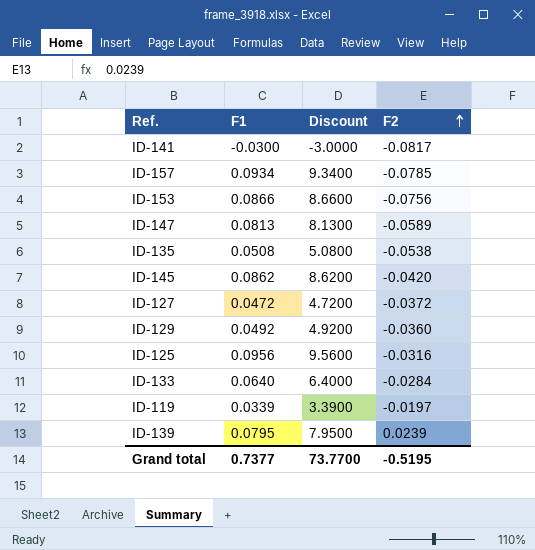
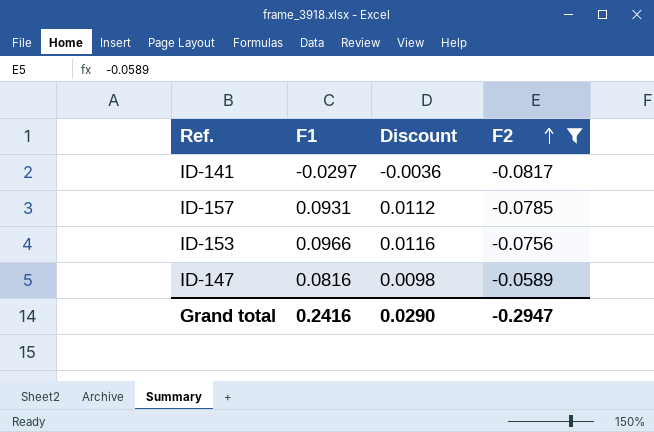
filter: none -> F2 <= -0.0589
column Discount | formula: [F1] * 100 -> [F1] * 0.12
ID-141 | F1: -0.0300 -> -0.0297
ID-157 | F1: 0.0934 -> 0.0931
ID-153 | F1: 0.0866 -> 0.0966
ID-147 | F1: 0.0813 -> 0.0816
Grand total | F1: 0.7377 -> 0.2416
Grand total | Discount: 73.7700 -> 0.0290
Grand total | F2: -0.5195 -> -0.2947

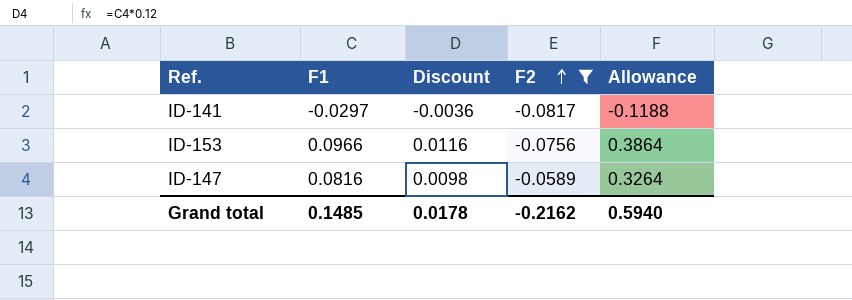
column Allowance | formula: none -> [F1] * 4
row ID-157: 0.0931 | 0.0112 | -0.0785 -> none
Grand total | F1: 0.2416 -> 0.1485
Grand total | Discount: 0.0290 -> 0.0178
Grand total | F2: -0.2947 -> -0.2162

